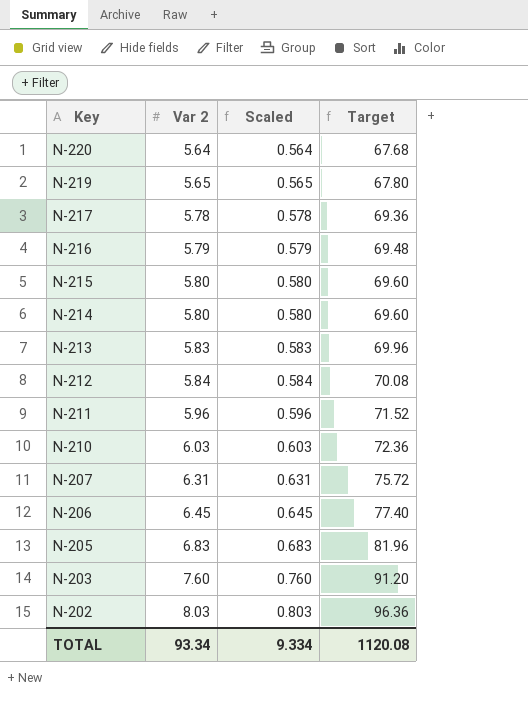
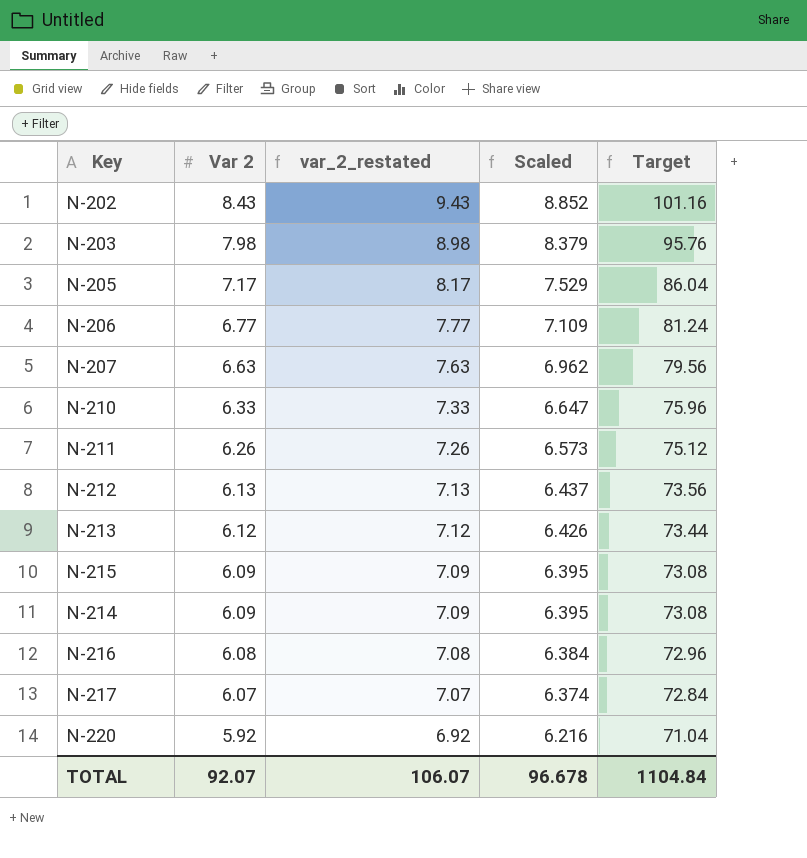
row order: Key descending -> Var 2 descending
column var_2_restated | formula: none -> [Var 2] + 1
column Scaled | formula: [Var 2] * 0.1 -> [Var 2] * 1.05
row N-219: 5.65 | 0.565 | 67.80 -> none
N-202 | Var 2: 8.03 -> 8.43
N-202 | Target: 96.36 -> 101.16
N-203 | Var 2: 7.60 -> 7.98
N-203 | Target: 91.20 -> 95.76
N-205 | Var 2: 6.83 -> 7.17
N-205 | Target: 81.96 -> 86.04
N-206 | Var 2: 6.45 -> 6.77
N-206 | Target: 77.40 -> 81.24
N-207 | Var 2: 6.31 -> 6.63
N-207 | Target: 75.72 -> 79.56
N-210 | Var 2: 6.03 -> 6.33
N-210 | Target: 72.36 -> 75.96
N-211 | Var 2: 5.96 -> 6.26
N-211 | Target: 71.52 -> 75.12
N-212 | Var 2: 5.84 -> 6.13
N-212 | Target: 70.08 -> 73.56
N-213 | Var 2: 5.83 -> 6.12
N-213 | Target: 69.96 -> 73.44
N-215 | Var 2: 5.80 -> 6.09
N-215 | Target: 69.60 -> 73.08
N-214 | Var 2: 5.80 -> 6.09
N-214 | Target: 69.60 -> 73.08
N-216 | Var 2: 5.79 -> 6.08
N-216 | Target: 69.48 -> 72.96
N-217 | Var 2: 5.78 -> 6.07
N-217 | Target: 69.36 -> 72.84
N-220 | Var 2: 5.64 -> 5.92
N-220 | Target: 67.68 -> 71.04
TOTAL | Var 2: 93.34 -> 92.07
TOTAL | Scaled: 9.334 -> 96.678
TOTAL | Target: 1120.08 -> 1104.84

